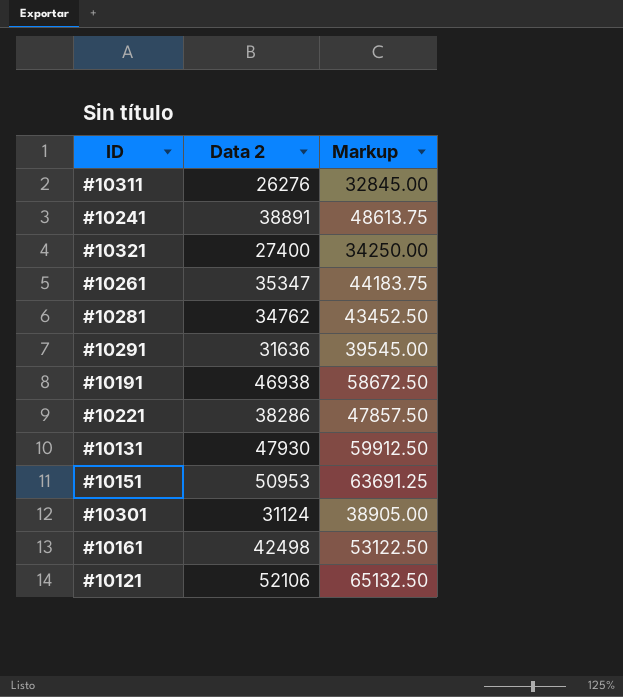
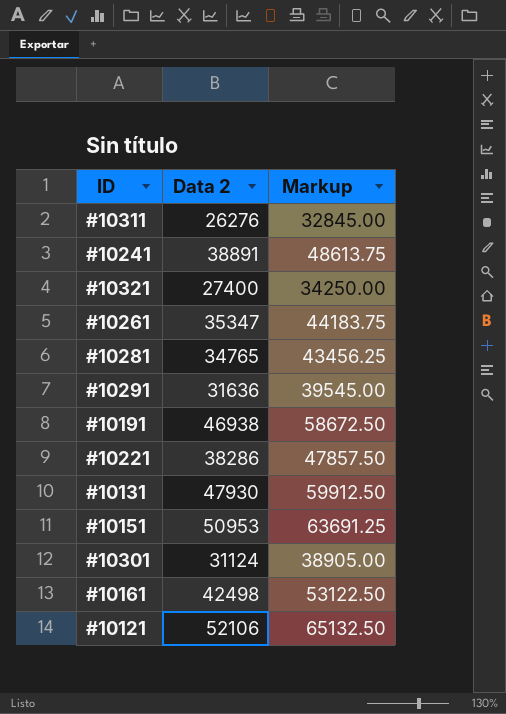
#10281 | Data 2: 34762 -> 34765
#10281 | Markup: 43452.50 -> 43456.25

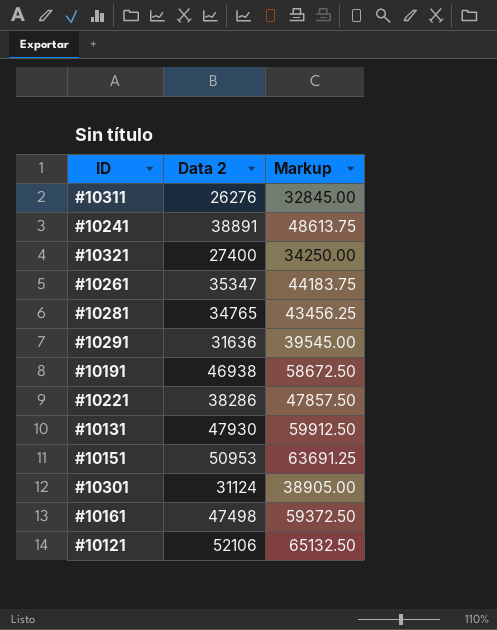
#10161 | Data 2: 42498 -> 47498
#10161 | Markup: 53122.50 -> 59372.50

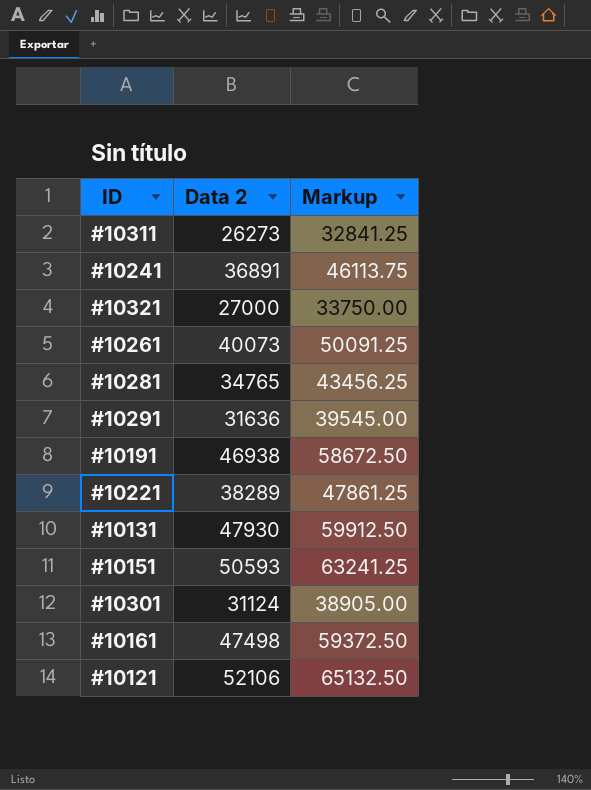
#10311 | Data 2: 26276 -> 26273
#10311 | Markup: 32845.00 -> 32841.25
#10241 | Data 2: 38891 -> 36891
#10241 | Markup: 48613.75 -> 46113.75
#10321 | Data 2: 27400 -> 27000
#10321 | Markup: 34250.00 -> 33750.00
#10261 | Data 2: 35347 -> 40073
#10261 | Markup: 44183.75 -> 50091.25
#10221 | Data 2: 38286 -> 38289
#10221 | Markup: 47857.50 -> 47861.25
#10151 | Data 2: 50953 -> 50593
#10151 | Markup: 63691.25 -> 63241.25

